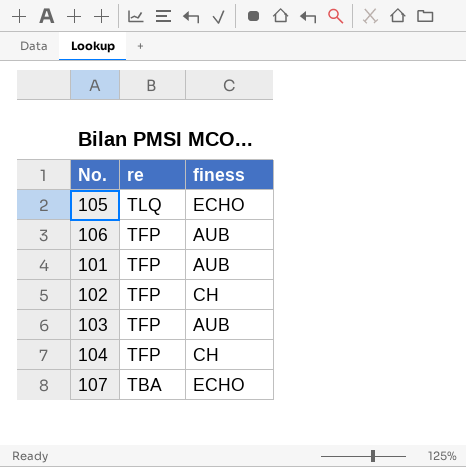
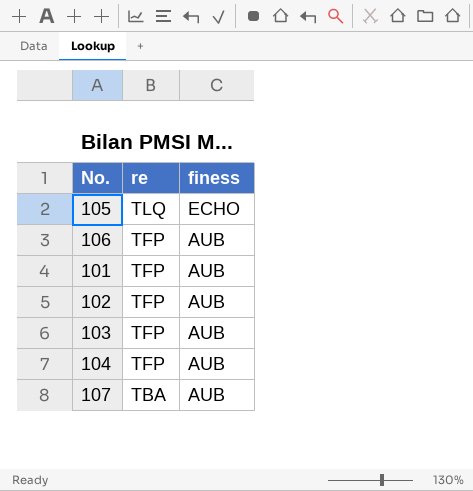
102 | finess: CH -> AUB
104 | finess: CH -> AUB
107 | finess: ECHO -> AUB

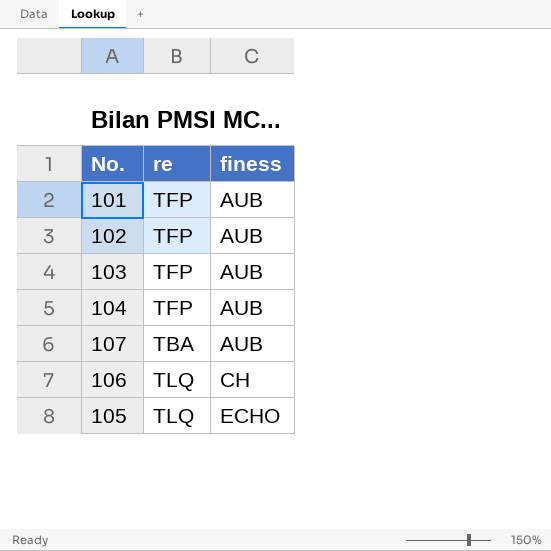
row order: re descending -> finess ascending
106 | re: TFP -> TLQ
106 | finess: AUB -> CH

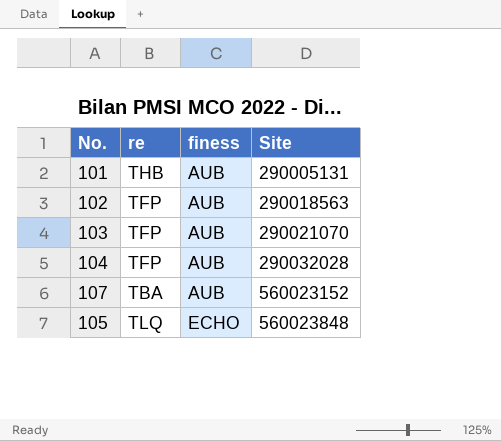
column Site | position: none -> 4
row 106: TLQ | CH -> none
101 | re: TFP -> THB

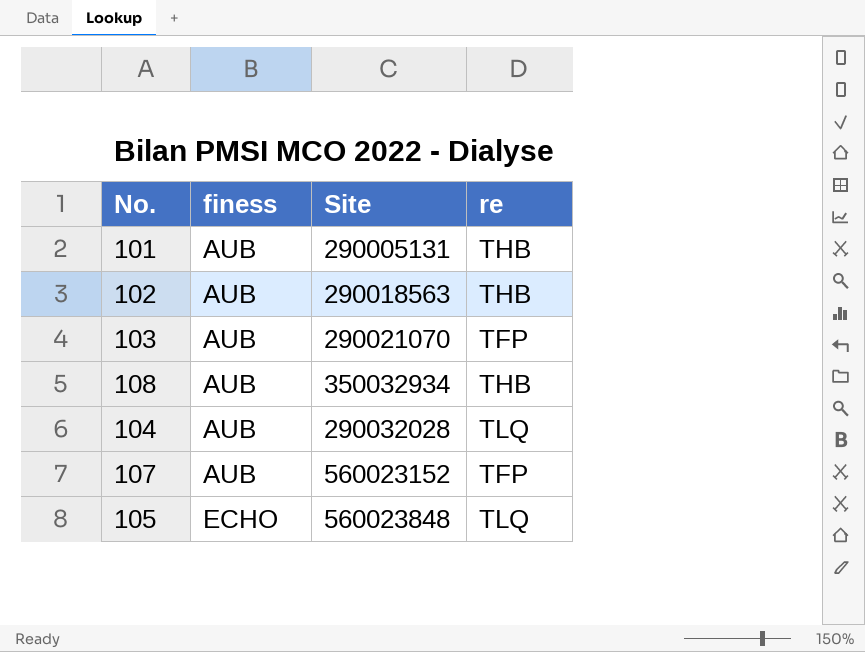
column re | position: 2 -> 4
102 | re: TFP -> THB
row 108: none -> AUB | 350032934 | THB
104 | re: TFP -> TLQ
107 | re: TBA -> TFP

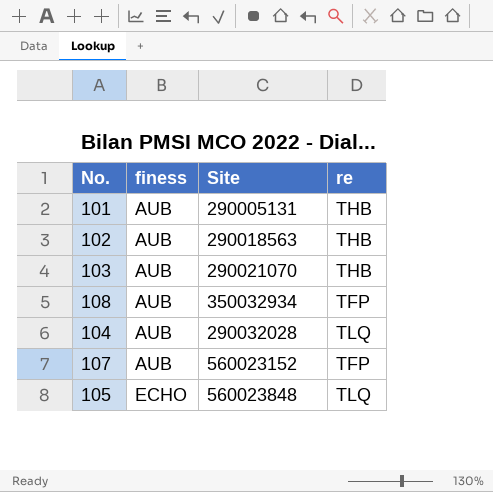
103 | re: TFP -> THB
108 | re: THB -> TFP

